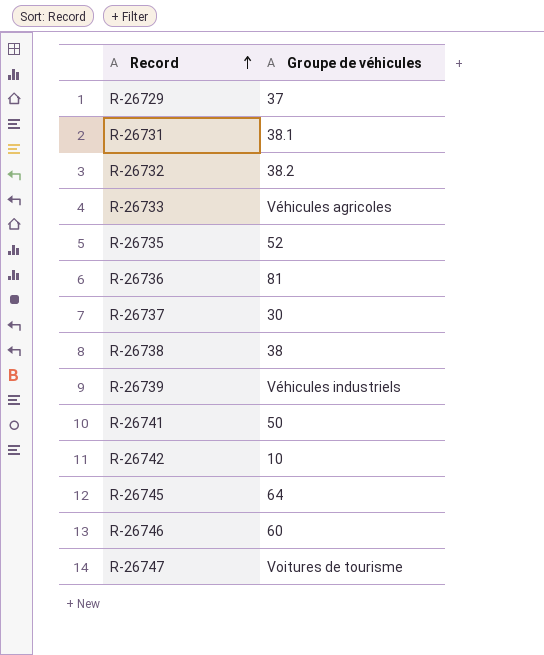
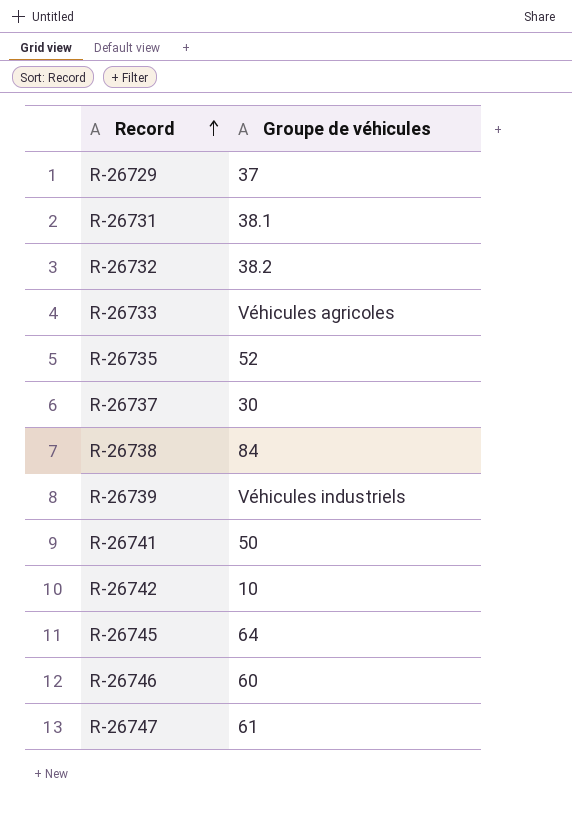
row R-26736: 81 -> none
R-26738 | Groupe de véhicules: 38 -> 84
R-26747 | Groupe de véhicules: Voitures de tourisme -> 61

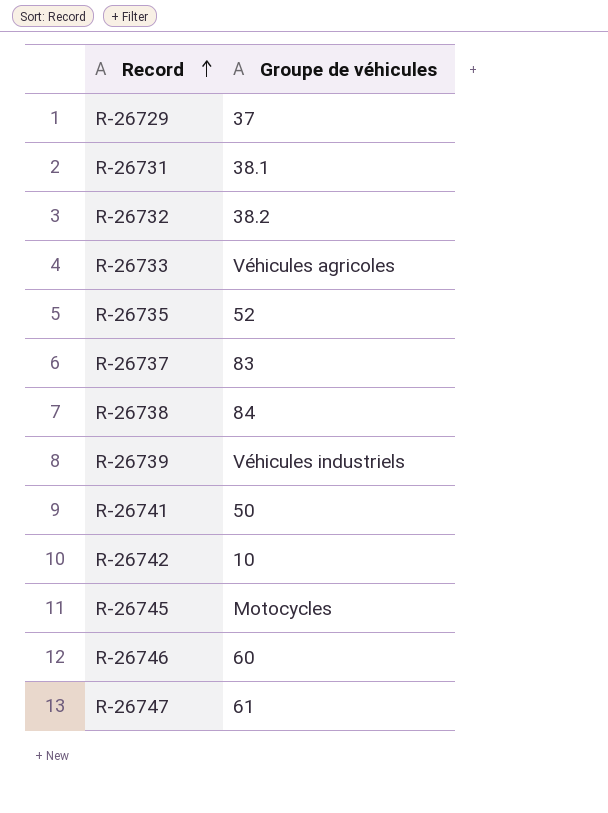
R-26737 | Groupe de véhicules: 30 -> 83
R-26745 | Groupe de véhicules: 64 -> Motocycles

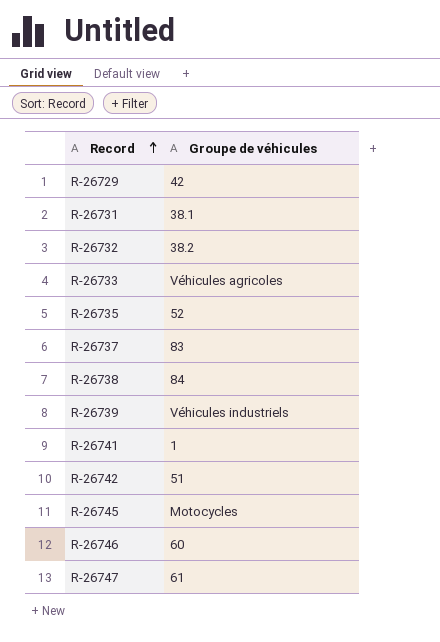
R-26729 | Groupe de véhicules: 37 -> 42
R-26741 | Groupe de véhicules: 50 -> 1
R-26742 | Groupe de véhicules: 10 -> 51

